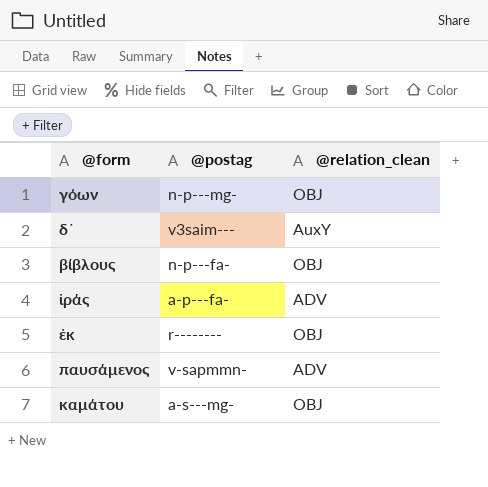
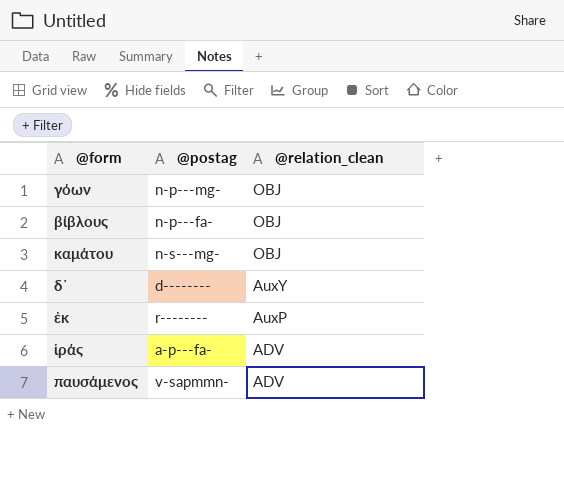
row order: none -> @relation_clean descending
καμάτου | @postag: a-s---mg- -> n-s---mg-
δ᾽ | @postag: v3saim--- -> d--------
ἐκ | @relation_clean: OBJ -> AuxP

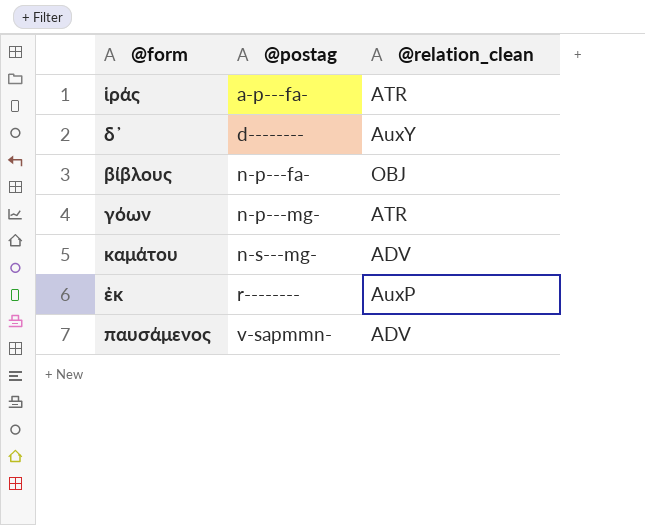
row order: @relation_clean descending -> @postag ascending
ἱράς | @relation_clean: ADV -> ATR
γόων | @relation_clean: OBJ -> ATR
καμάτου | @relation_clean: OBJ -> ADV

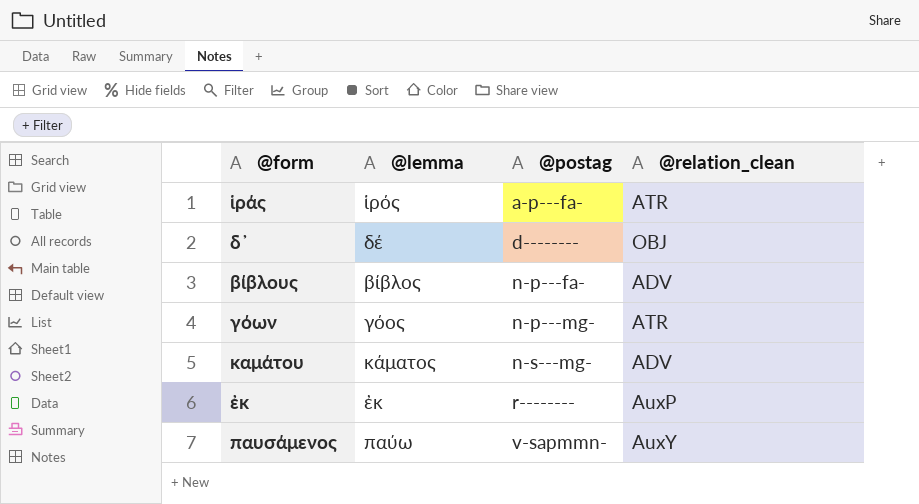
column @lemma | position: none -> 2
δ᾽ | @relation_clean: AuxY -> OBJ
βίβλους | @relation_clean: OBJ -> ADV
παυσάμενος | @relation_clean: ADV -> AuxY

